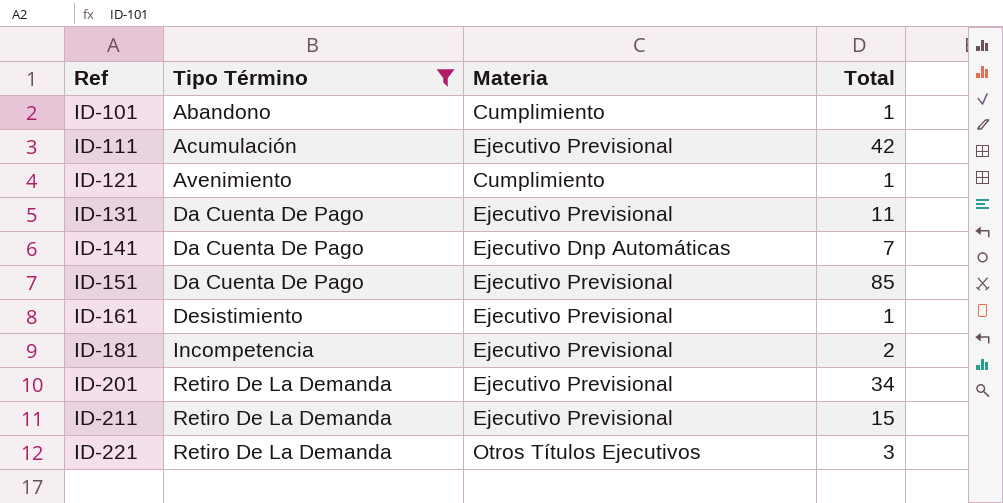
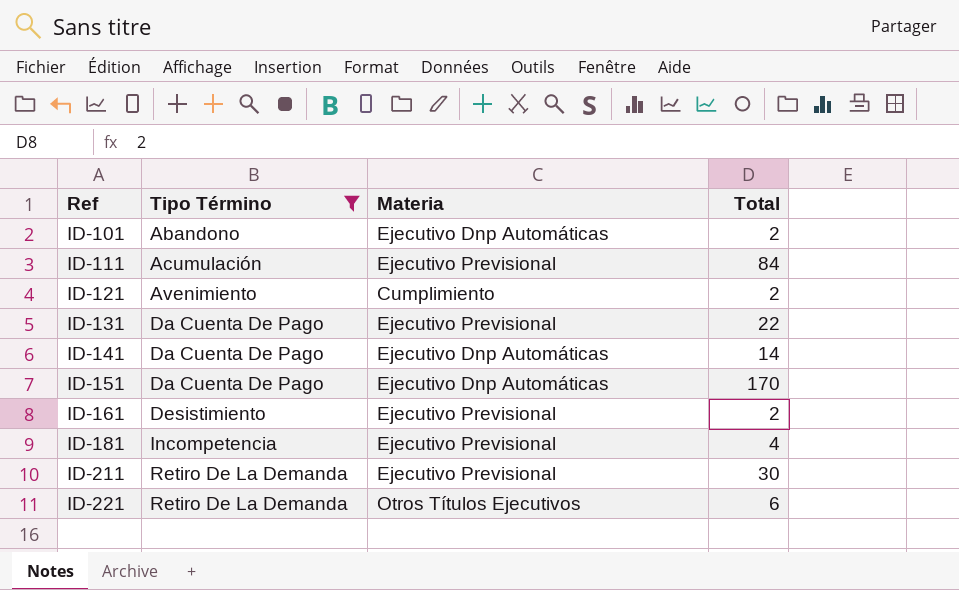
row ID-201: Retiro De La Demanda | Ejecutivo Previsional | 34 -> none
ID-101 | Materia: Cumplimiento -> Ejecutivo Dnp Automáticas
ID-101 | Total: 1 -> 2
ID-111 | Total: 42 -> 84
ID-121 | Total: 1 -> 2
ID-131 | Total: 11 -> 22
ID-141 | Total: 7 -> 14
ID-151 | Materia: Ejecutivo Previsional -> Ejecutivo Dnp Automáticas
ID-151 | Total: 85 -> 170
ID-161 | Total: 1 -> 2
ID-181 | Total: 2 -> 4
ID-211 | Total: 15 -> 30
ID-221 | Total: 3 -> 6

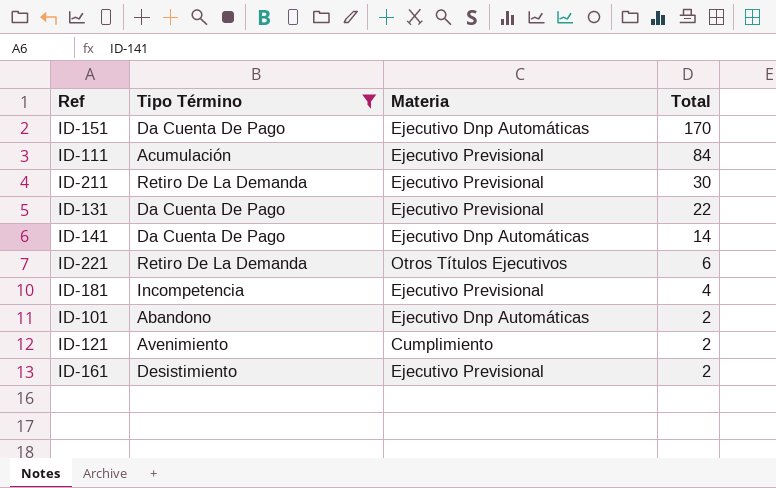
row order: Ref ascending -> Total descending

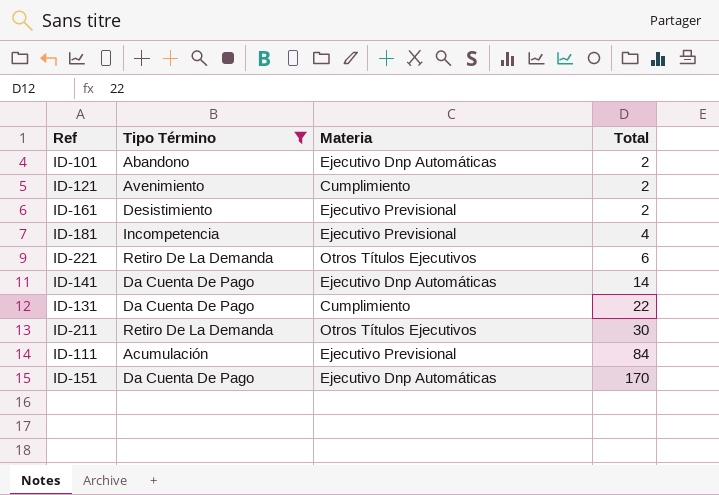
row order: Total descending -> Total ascending
ID-131 | Materia: Ejecutivo Previsional -> Cumplimiento
ID-211 | Materia: Ejecutivo Previsional -> Otros Títulos Ejecutivos

